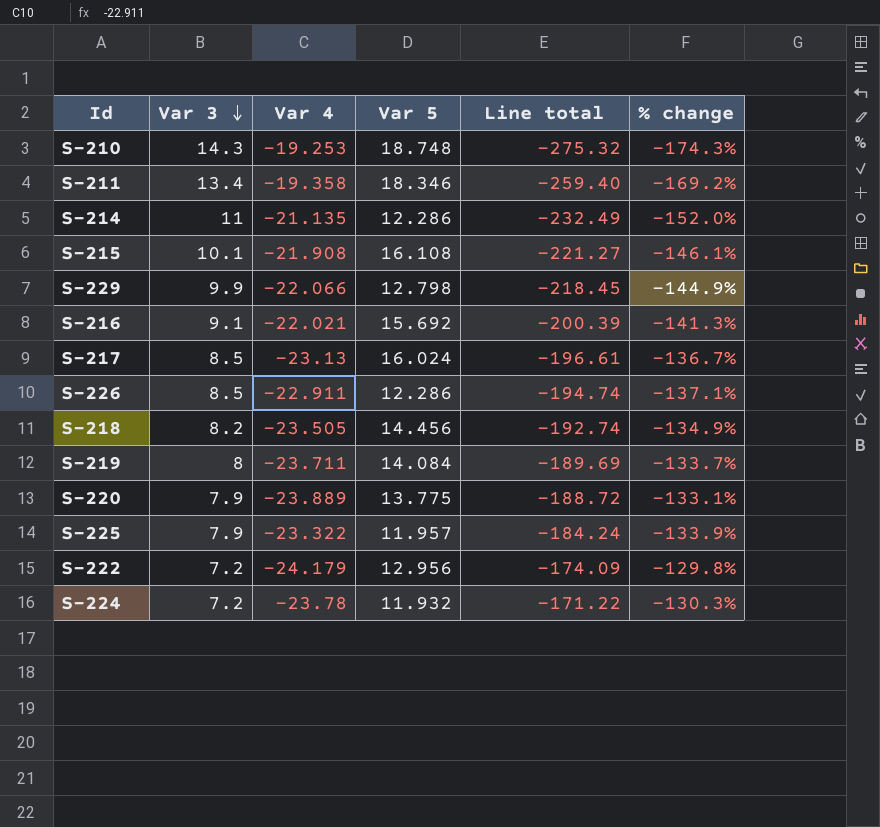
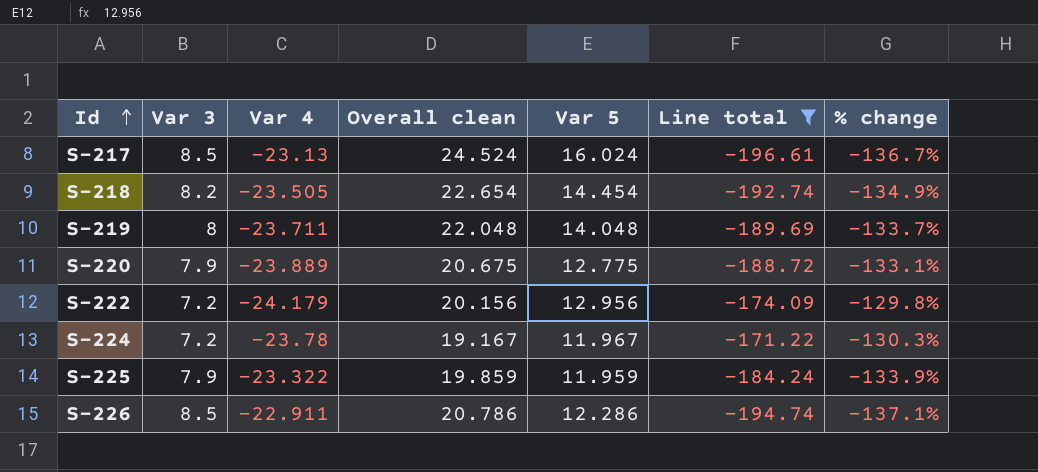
filter: none -> Line total >= -196.61
row order: Var 3 descending -> Id ascending
column Overall clean | formula: none -> [Var 3] + [Var 5]
S-218 | Var 5: 14.456 -> 14.454
S-219 | Var 5: 14.084 -> 14.048
S-220 | Var 5: 13.775 -> 12.775
S-224 | Var 5: 11.932 -> 11.967
S-225 | Var 5: 11.957 -> 11.959

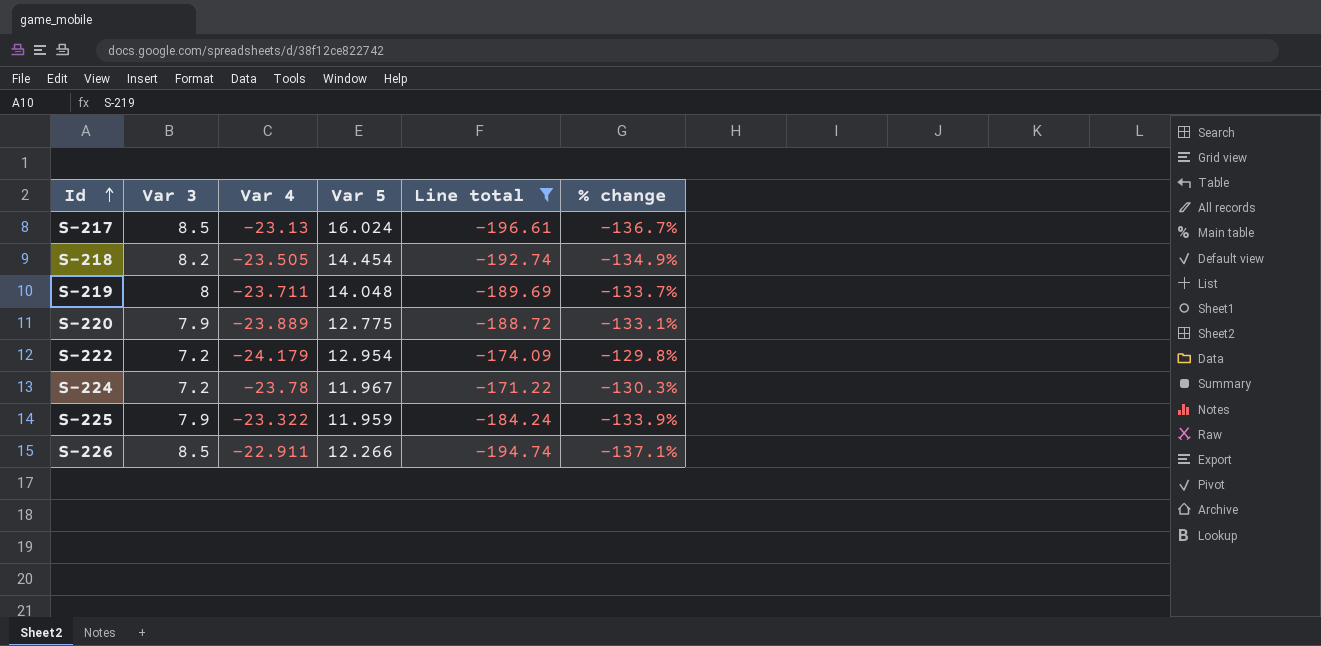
column Overall clean | formula: [Var 3] + [Var 5] -> none
S-222 | Var 5: 12.956 -> 12.954
S-226 | Var 5: 12.286 -> 12.266

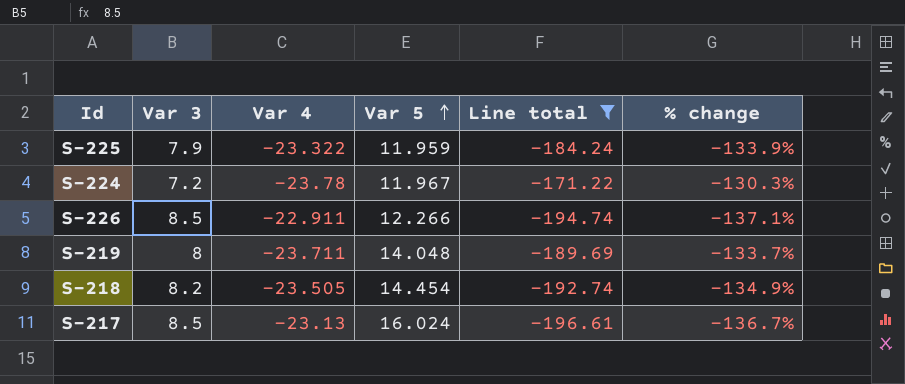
row order: Id ascending -> Var 5 ascending
row S-220: 7.9 | -23.889 | 12.775 | -188.72 | -133.1% -> none
row S-222: 7.2 | -24.179 | 12.954 | -174.09 | -129.8% -> none

